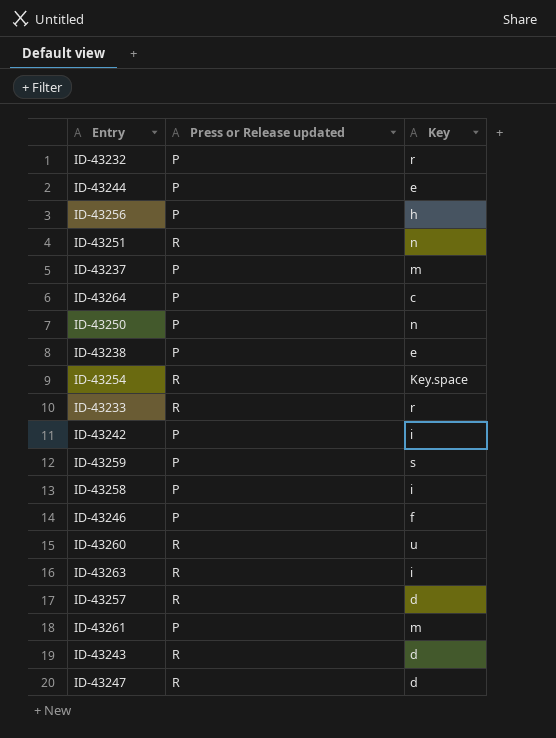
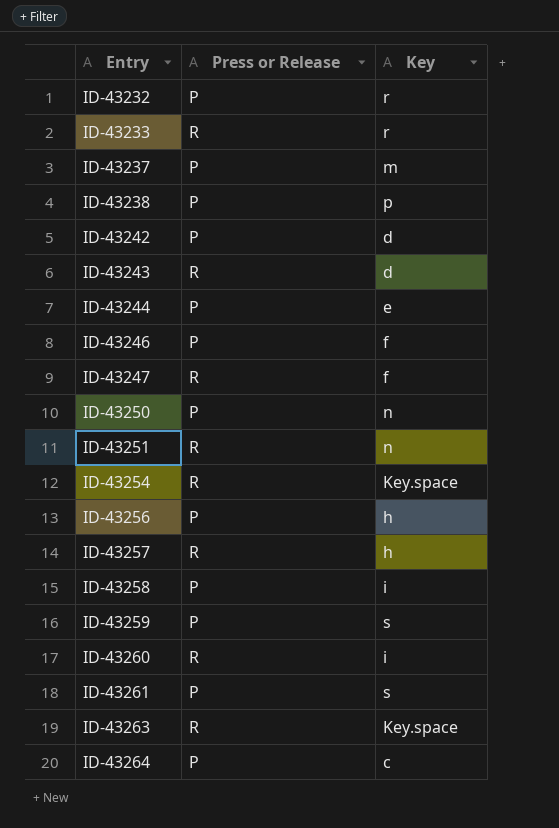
row order: none -> Entry ascending
column name: Press or Release updated -> Press or Release
ID-43238 | Key: e -> p
ID-43242 | Key: i -> d
ID-43247 | Key: d -> f
ID-43257 | Key: d -> h
ID-43260 | Key: u -> i
ID-43261 | Key: m -> s
ID-43263 | Key: i -> Key.space

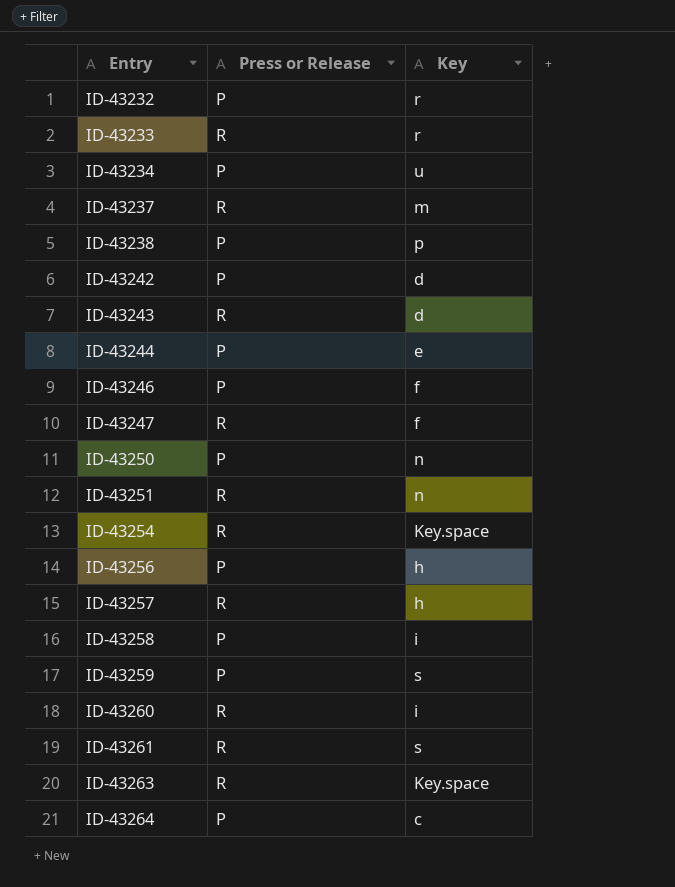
row ID-43234: none -> P | u
ID-43237 | Press or Release: P -> R
ID-43261 | Press or Release: P -> R

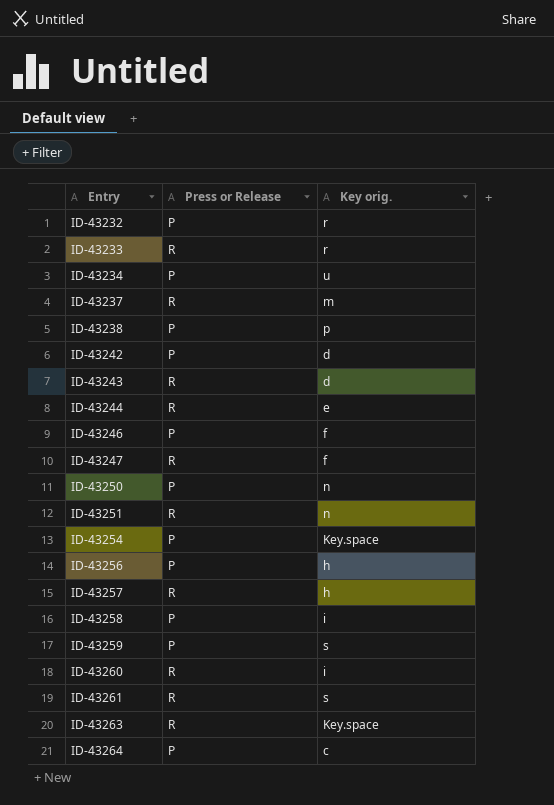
column name: Key -> Key orig.
ID-43244 | Press or Release: P -> R
ID-43254 | Press or Release: R -> P

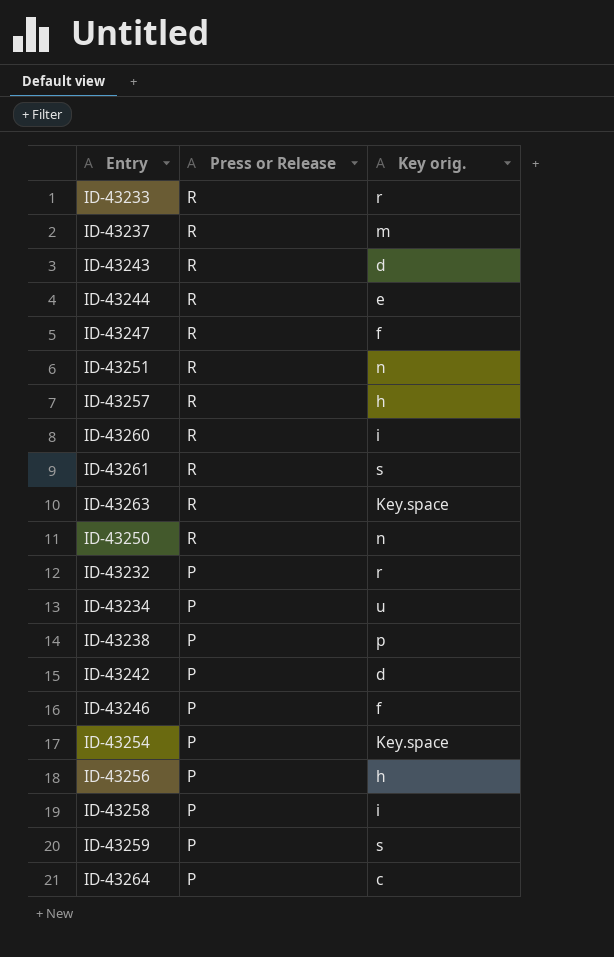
row order: Entry ascending -> Press or Release descending
ID-43250 | Press or Release: P -> R

